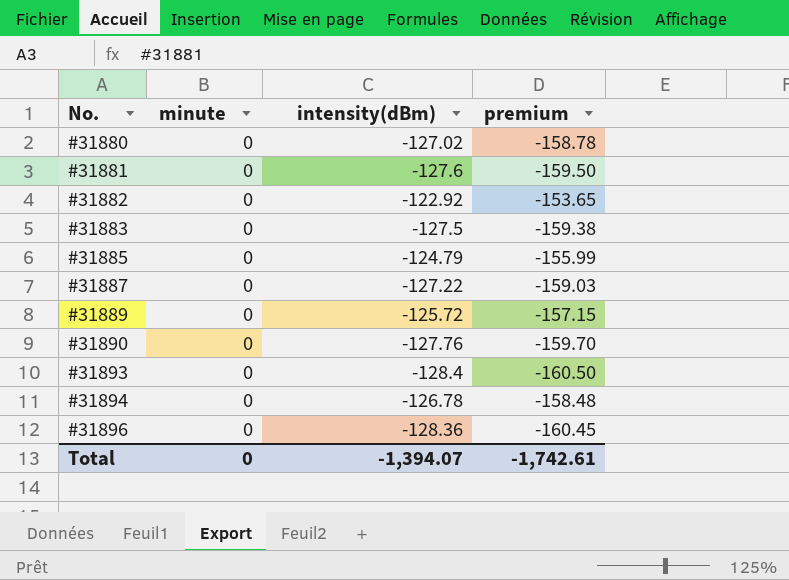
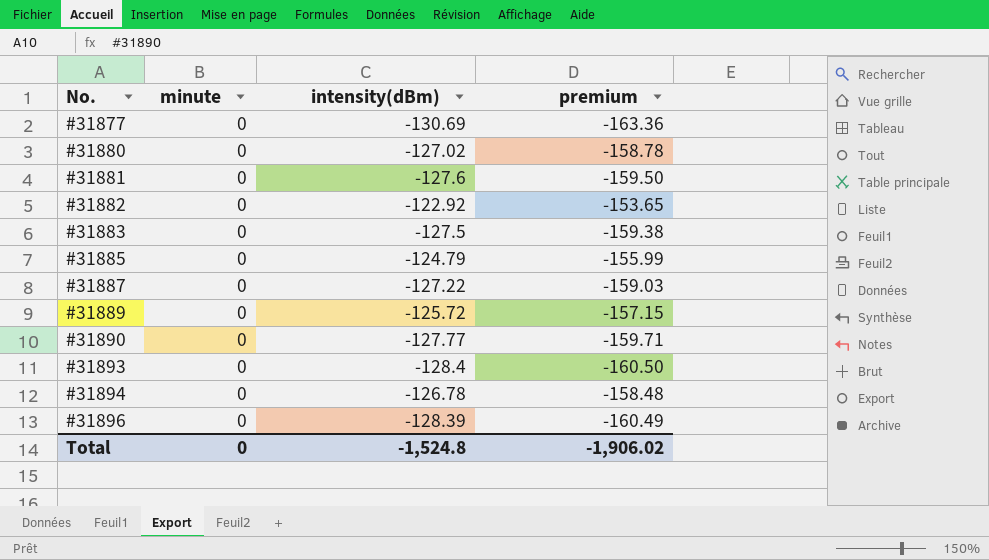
row #31877: none -> 0 | -130.69 | -163.36
#31890 | intensity(dBm): -127.76 -> -127.77
#31890 | premium: -159.70 -> -159.71
#31896 | intensity(dBm): -128.36 -> -128.39
#31896 | premium: -160.45 -> -160.49
Total | intensity(dBm): -1,394.07 -> -1,524.8
Total | premium: -1,742.61 -> -1,906.02

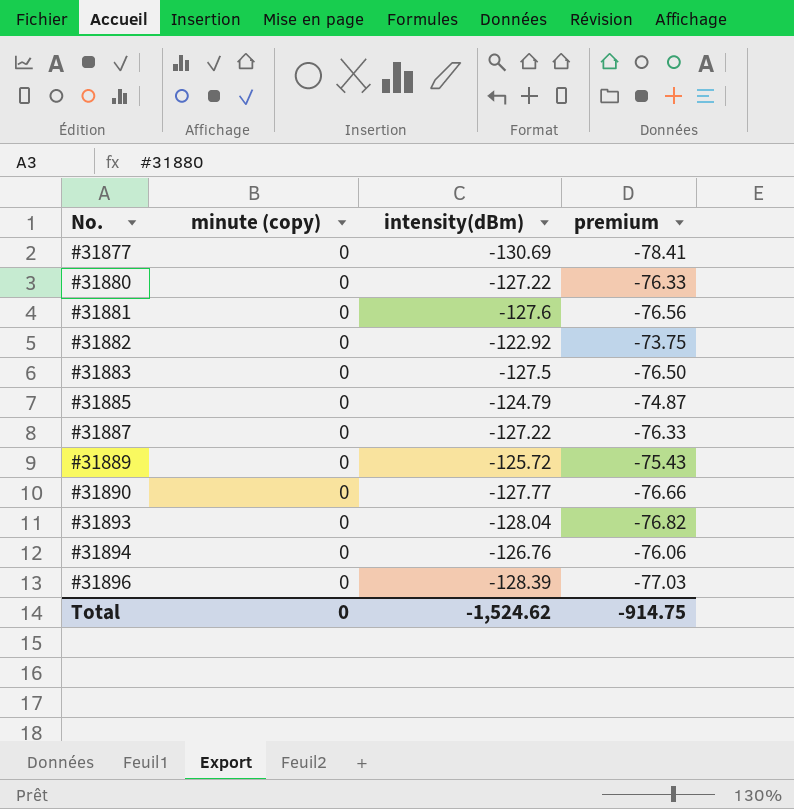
column name: minute -> minute (copy)
column premium | formula: [intensity(dBm)] * 1.25 -> [intensity(dBm)] * 0.6
#31880 | intensity(dBm): -127.02 -> -127.22
#31893 | intensity(dBm): -128.4 -> -128.04
#31894 | intensity(dBm): -126.78 -> -126.76
Total | intensity(dBm): -1,524.8 -> -1,524.62
Total | premium: -1,906.02 -> -914.75

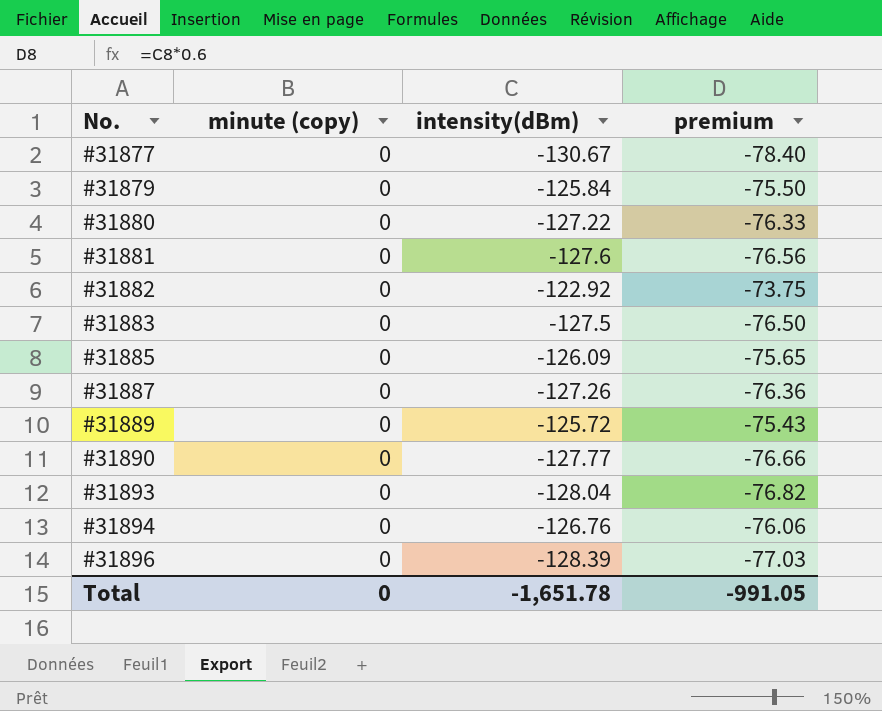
#31877 | intensity(dBm): -130.69 -> -130.67
#31877 | premium: -78.41 -> -78.40
row #31879: none -> 0 | -125.84 | -75.50
#31885 | intensity(dBm): -124.79 -> -126.09
#31885 | premium: -74.87 -> -75.65
#31887 | intensity(dBm): -127.22 -> -127.26
#31887 | premium: -76.33 -> -76.36
Total | intensity(dBm): -1,524.62 -> -1,651.78
Total | premium: -914.75 -> -991.05

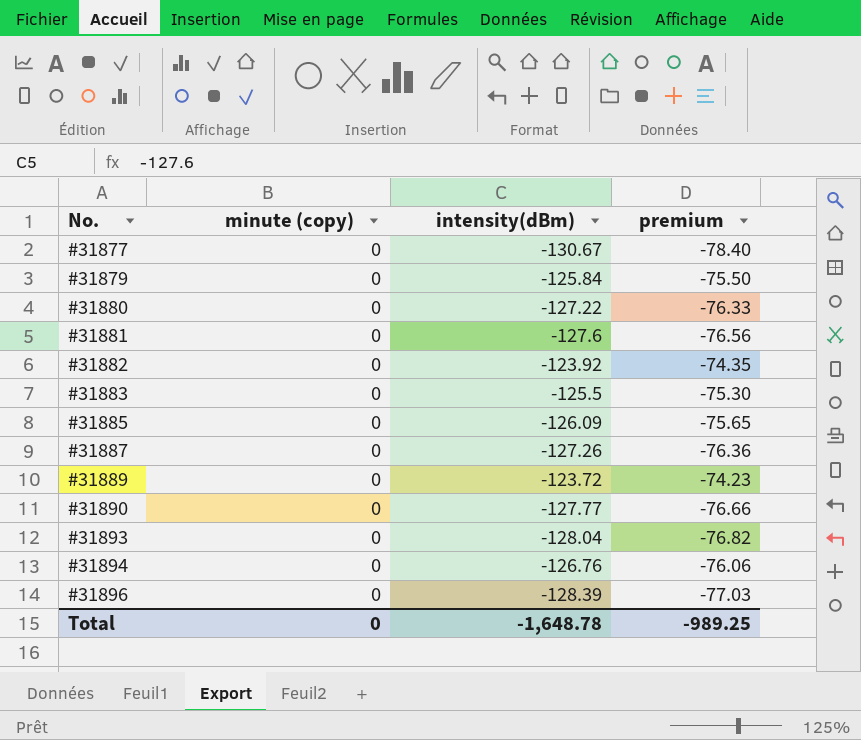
#31882 | intensity(dBm): -122.92 -> -123.92
#31882 | premium: -73.75 -> -74.35
#31883 | intensity(dBm): -127.5 -> -125.5
#31883 | premium: -76.50 -> -75.30
#31889 | intensity(dBm): -125.72 -> -123.72
#31889 | premium: -75.43 -> -74.23
Total | intensity(dBm): -1,651.78 -> -1,648.78
Total | premium: -991.05 -> -989.25

